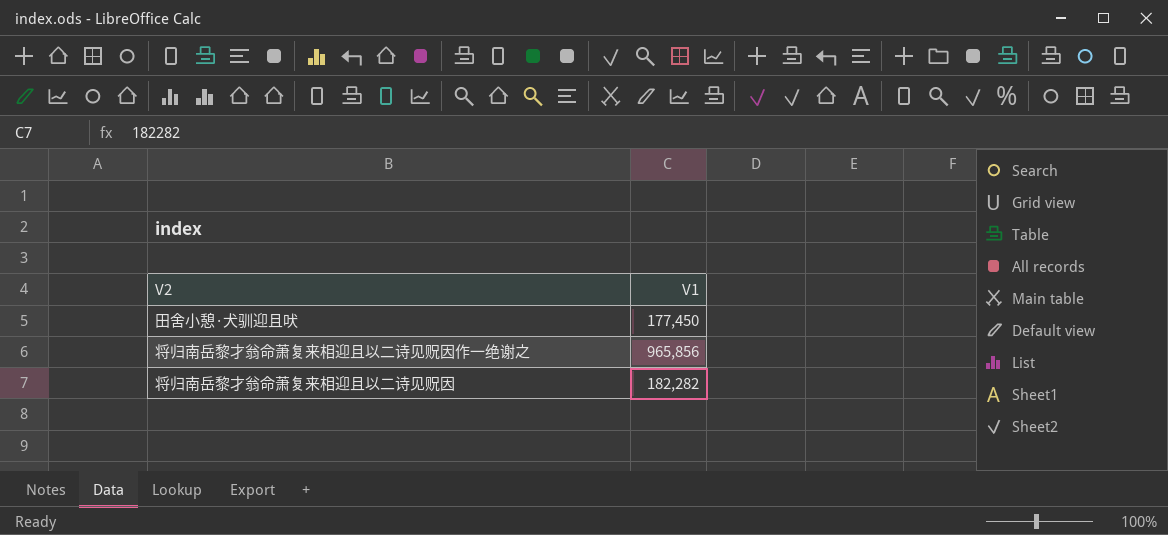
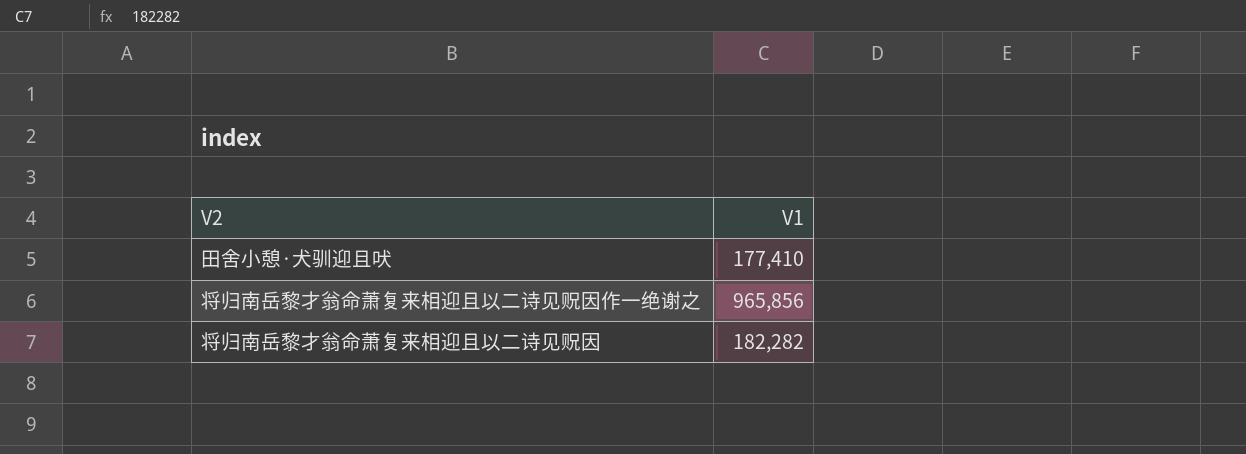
田舍小憩·犬驯迎且吠 | V1: 177,450 -> 177,410

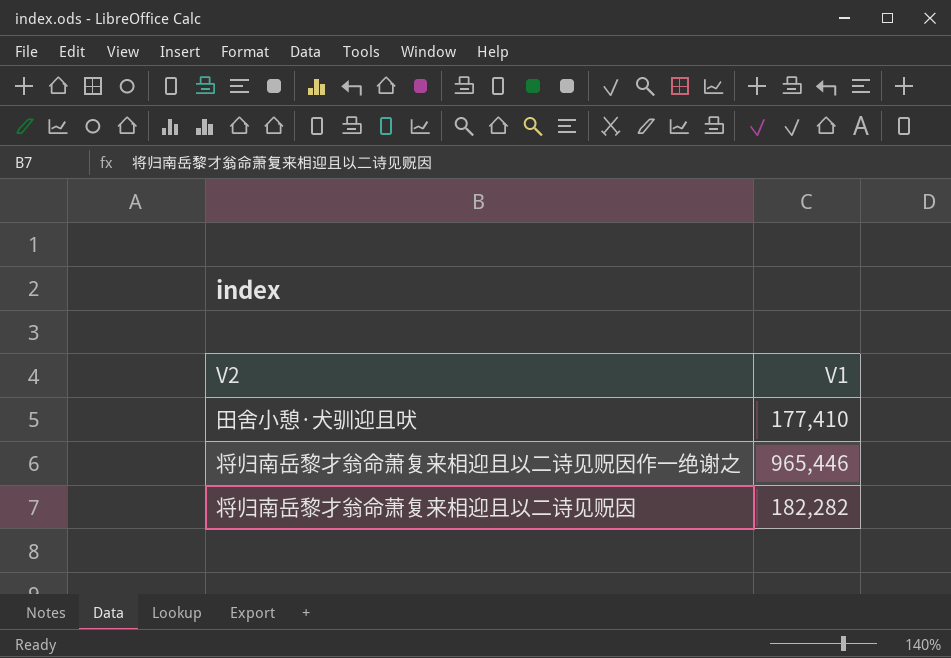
将归南岳黎才翁命萧复来相迎且以二诗见贶因作一绝谢之 | V1: 965,856 -> 965,446

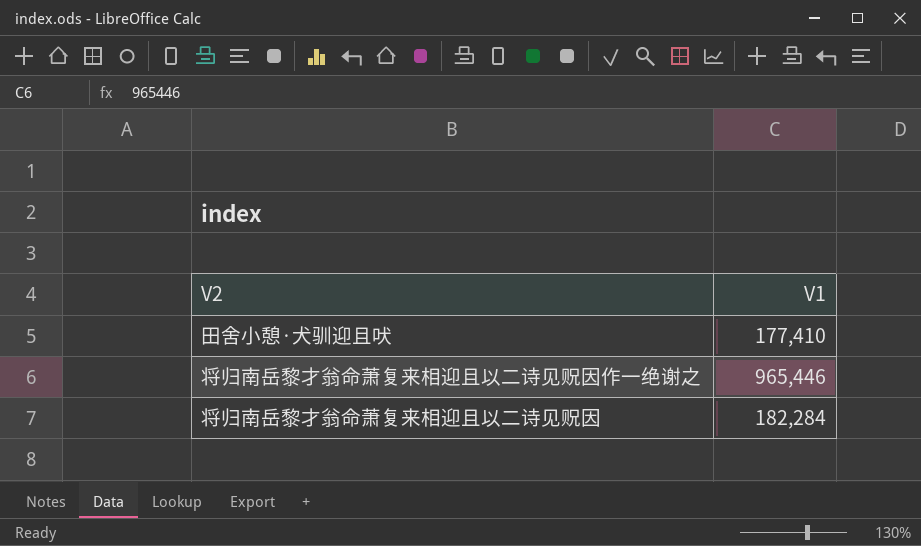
将归南岳黎才翁命萧复来相迎且以二诗见贶因 | V1: 182,282 -> 182,284

